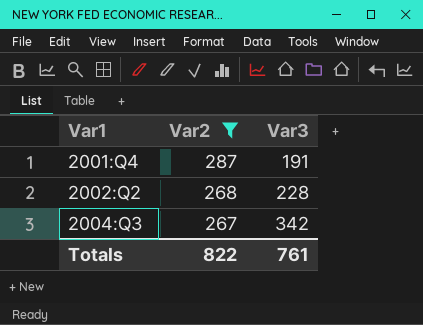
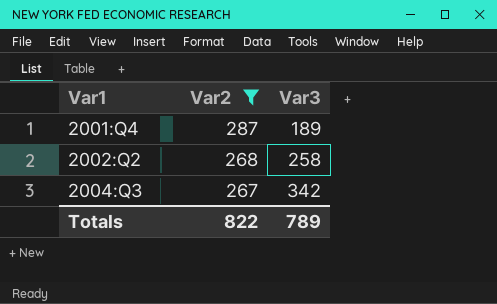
2001:Q4 | Var3: 191 -> 189
2002:Q2 | Var3: 228 -> 258
Totals | Var3: 761 -> 789

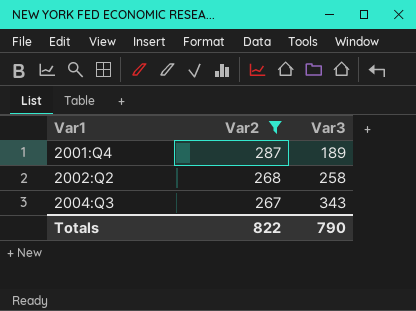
2004:Q3 | Var3: 342 -> 343
Totals | Var3: 789 -> 790

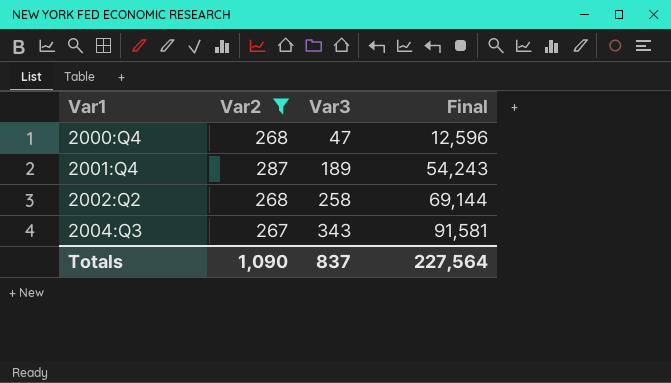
column Final | formula: none -> [Var2] * [Var3]
row 2000:Q4: none -> 268 | 47 | 12,596
Totals | Var2: 822 -> 1,090
Totals | Var3: 790 -> 837

